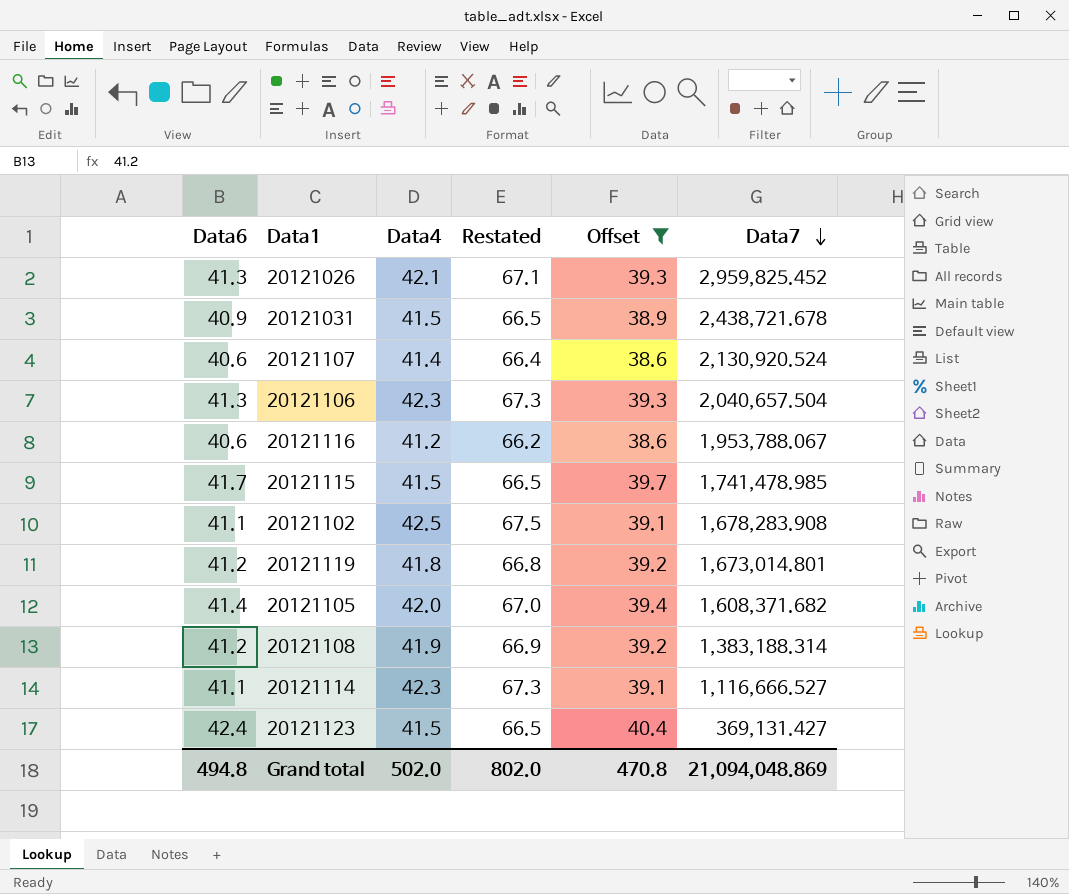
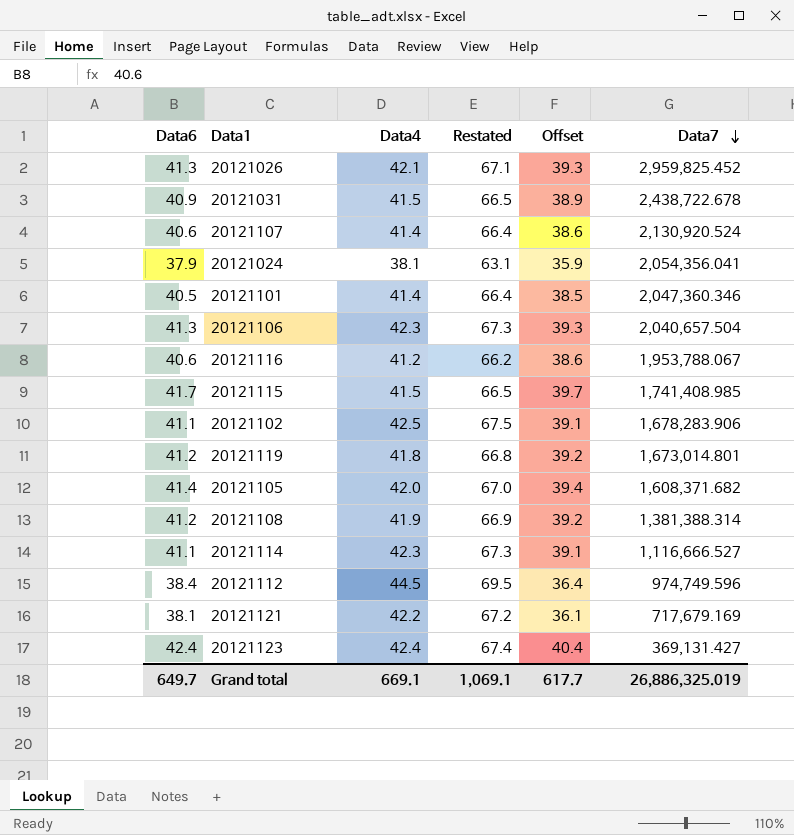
filter: Offset >= 38.6 -> none
20121031 | Data7: 2,438,721.678 -> 2,438,722.678
20121115 | Data7: 1,741,478.985 -> 1,741,408.985
20121102 | Data7: 1,678,283.908 -> 1,678,283.906
20121108 | Data7: 1,383,188.314 -> 1,381,388.314
20121123 | Data4: 41.5 -> 42.4
20121123 | Restated: 66.5 -> 67.4
Grand total | Data6: 494.8 -> 649.7
Grand total | Data4: 502.0 -> 669.1
Grand total | Restated: 802.0 -> 1,069.1
Grand total | Offset: 470.8 -> 617.7
Grand total | Data7: 21,094,048.869 -> 26,886,325.019

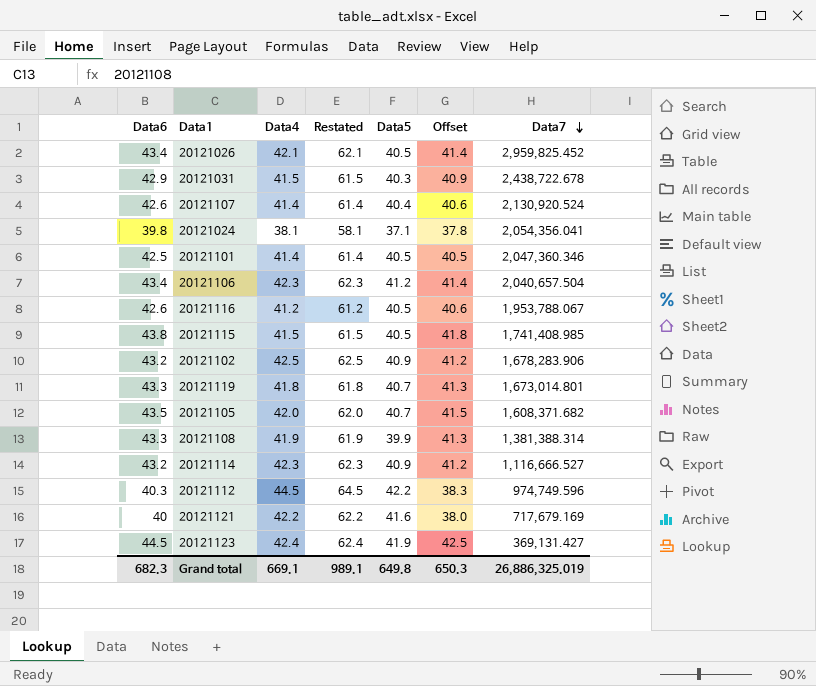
column Restated | formula: [Data4] + 25 -> [Data4] + 20
column Data5 | position: none -> 5
20121026 | Data6: 41.3 -> 43.4
20121026 | Offset: 39.3 -> 41.4
20121031 | Data6: 40.9 -> 42.9
20121031 | Offset: 38.9 -> 40.9
20121107 | Data6: 40.6 -> 42.6
20121107 | Offset: 38.6 -> 40.6
20121024 | Data6: 37.9 -> 39.8
20121024 | Offset: 35.9 -> 37.8
20121101 | Data6: 40.5 -> 42.5
20121101 | Offset: 38.5 -> 40.5
20121106 | Data6: 41.3 -> 43.4
20121106 | Offset: 39.3 -> 41.4
20121116 | Data6: 40.6 -> 42.6
20121116 | Offset: 38.6 -> 40.6
20121115 | Data6: 41.7 -> 43.8
20121115 | Offset: 39.7 -> 41.8
20121102 | Data6: 41.1 -> 43.2
20121102 | Offset: 39.1 -> 41.2
20121119 | Data6: 41.2 -> 43.3
20121119 | Offset: 39.2 -> 41.3
20121105 | Data6: 41.4 -> 43.5
20121105 | Offset: 39.4 -> 41.5
20121108 | Data6: 41.2 -> 43.3
20121108 | Offset: 39.2 -> 41.3
20121114 | Data6: 41.1 -> 43.2
20121114 | Offset: 39.1 -> 41.2
20121112 | Data6: 38.4 -> 40.3
20121112 | Offset: 36.4 -> 38.3
20121121 | Data6: 38.1 -> 40
20121121 | Offset: 36.1 -> 38.0
20121123 | Data6: 42.4 -> 44.5
20121123 | Offset: 40.4 -> 42.5
Grand total | Data6: 649.7 -> 682.3
Grand total | Restated: 1,069.1 -> 989.1
Grand total | Offset: 617.7 -> 650.3

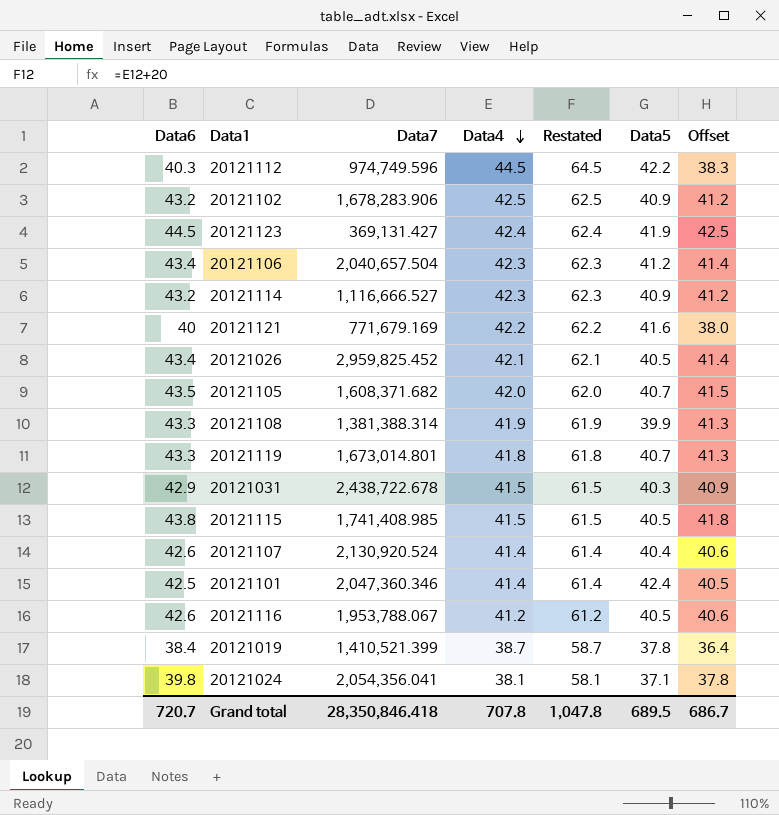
row order: Data7 descending -> Data4 descending
column Data7 | position: 7 -> 3
20121121 | Data7: 717,679.169 -> 771,679.169
20121101 | Data5: 40.5 -> 42.4
row 20121019: none -> 38.4 | 1,410,521.399 | 38.7 | 58.7 | 37.8 | 36.4
Grand total | Data6: 682.3 -> 720.7
Grand total | Data7: 26,886,325.019 -> 28,350,846.418
Grand total | Data4: 669.1 -> 707.8
Grand total | Restated: 989.1 -> 1,047.8
Grand total | Data5: 649.8 -> 689.5
Grand total | Offset: 650.3 -> 686.7

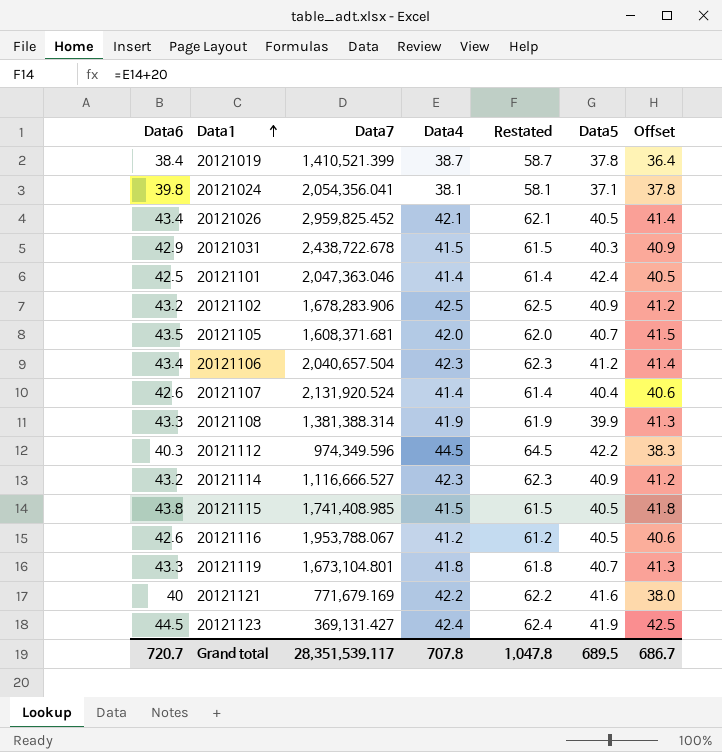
row order: Data4 descending -> Data1 ascending
20121101 | Data7: 2,047,360.346 -> 2,047,363.046
20121105 | Data7: 1,608,371.682 -> 1,608,371.681
20121107 | Data7: 2,130,920.524 -> 2,131,920.524
20121112 | Data7: 974,749.596 -> 974,349.596
20121119 | Data7: 1,673,014.801 -> 1,673,104.801
Grand total | Data7: 28,350,846.418 -> 28,351,539.117

